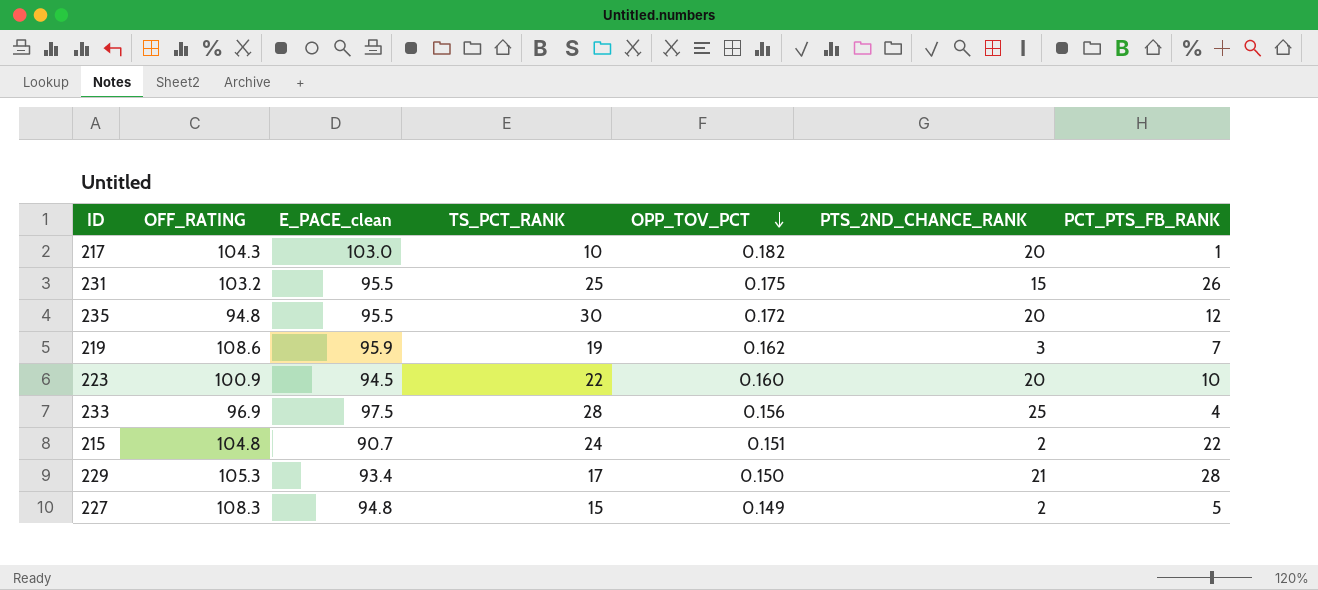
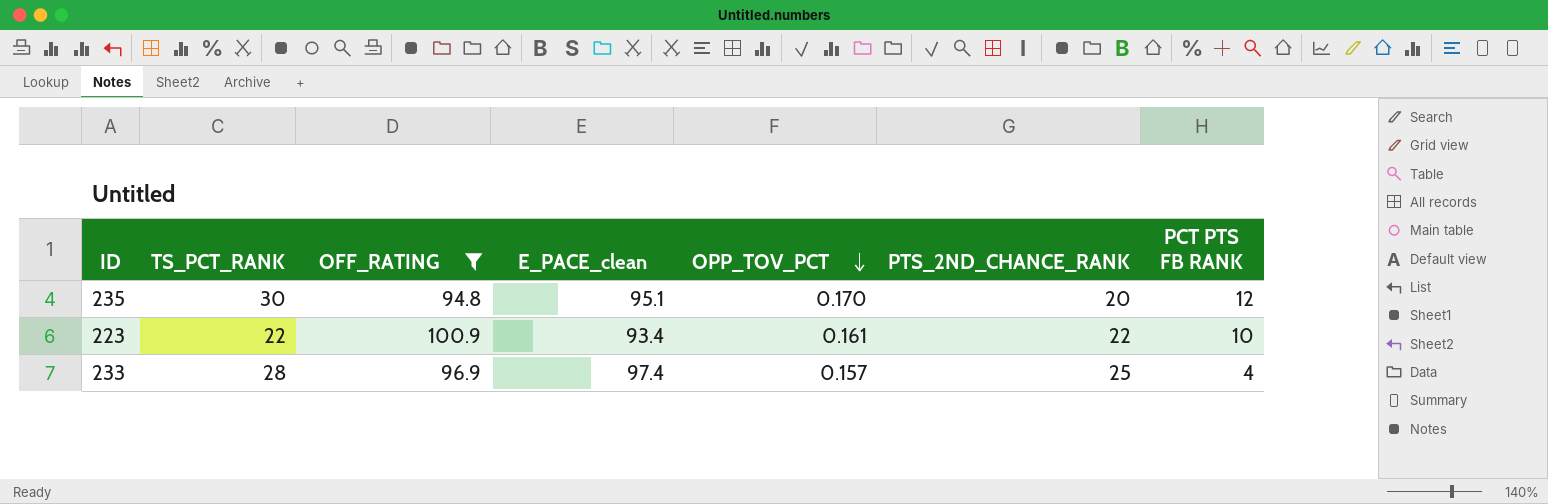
filter: none -> OFF_RATING <= 100.9
column TS_PCT_RANK | position: 4 -> 2
column name: PCT_PTS_FB_RANK -> PCT PTS FB RANK
235 | E_PACE_clean: 95.5 -> 95.1
235 | OPP_TOV_PCT: 0.172 -> 0.170
223 | E_PACE_clean: 94.5 -> 93.4
223 | OPP_TOV_PCT: 0.160 -> 0.161
223 | PTS_2ND_CHANCE_RANK: 20 -> 22
233 | E_PACE_clean: 97.5 -> 97.4
233 | OPP_TOV_PCT: 0.156 -> 0.157

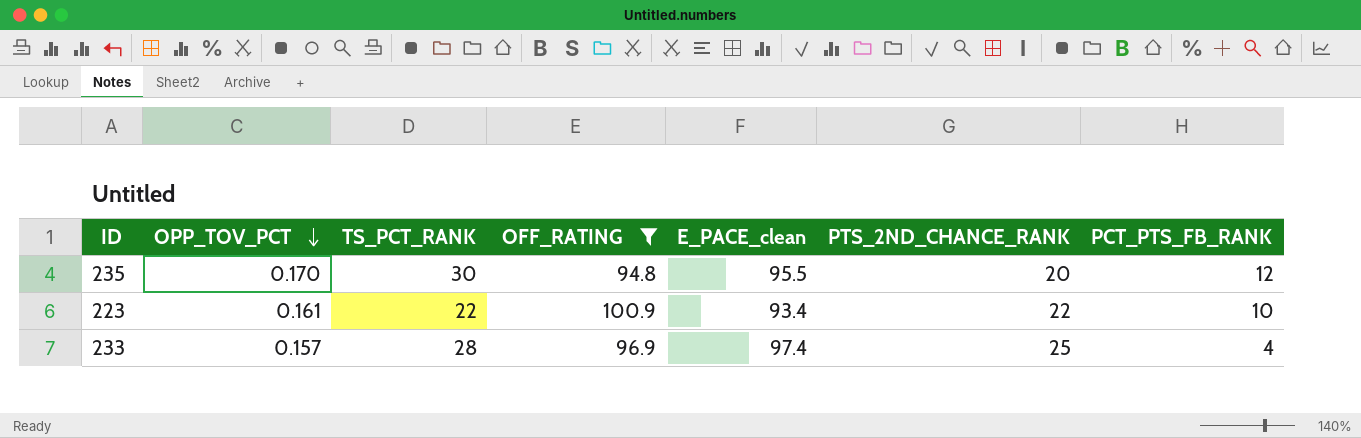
column OPP_TOV_PCT | position: 5 -> 2
column name: PCT PTS FB RANK -> PCT_PTS_FB_RANK
235 | E_PACE_clean: 95.1 -> 95.5

